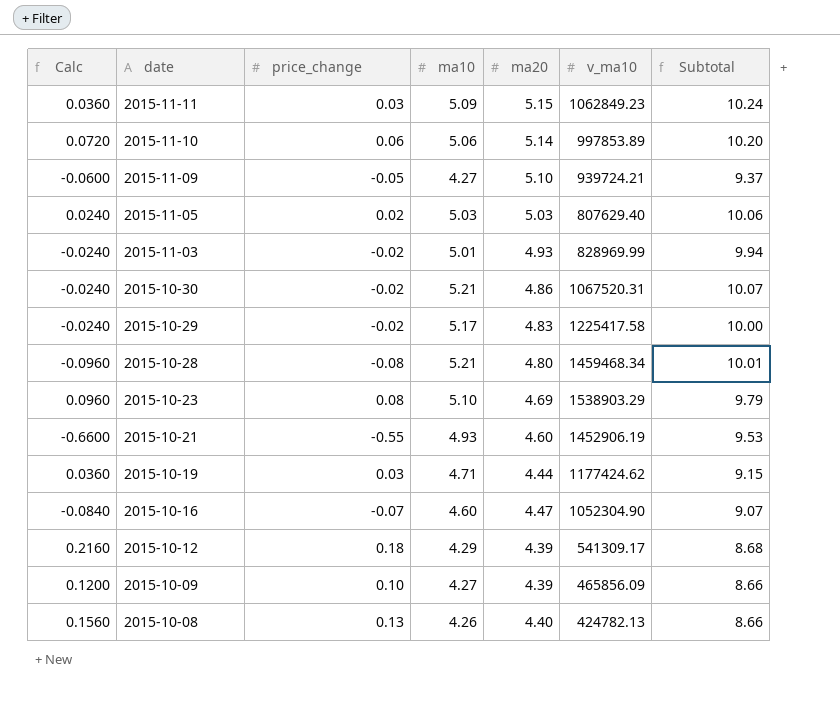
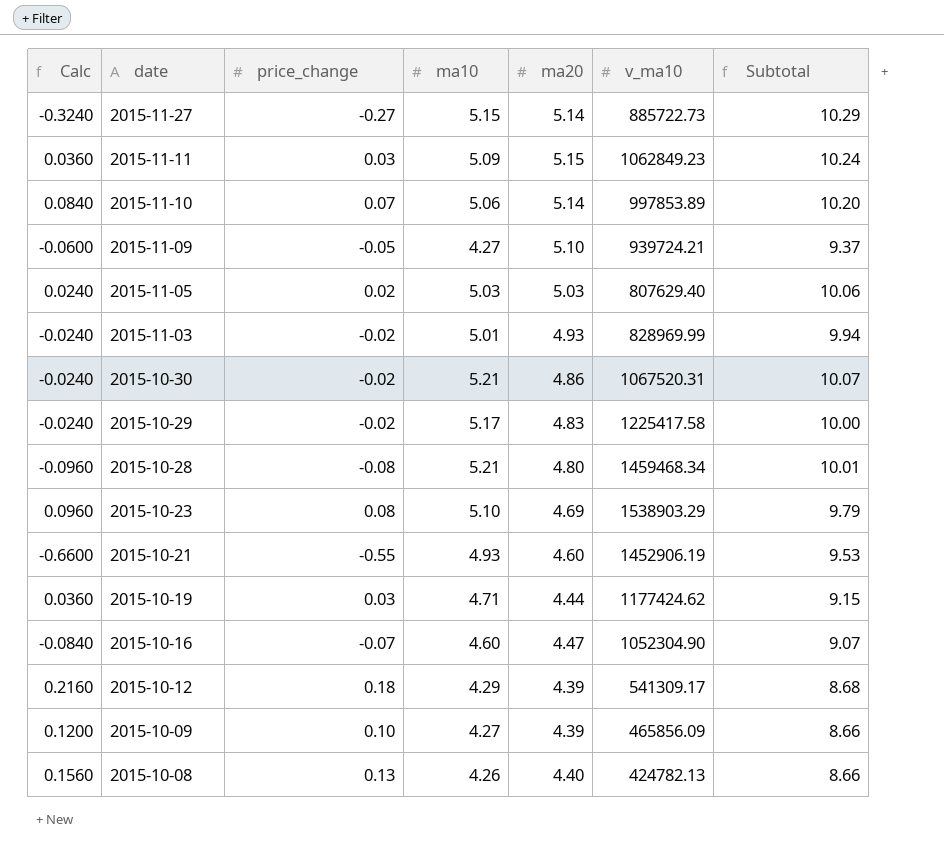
row 2015-11-27: none -> -0.3240 | -0.27 | 5.15 | 5.14 | 885722.73 | 10.29
2015-11-10 | Calc: 0.0720 -> 0.0840
2015-11-10 | price_change: 0.06 -> 0.07

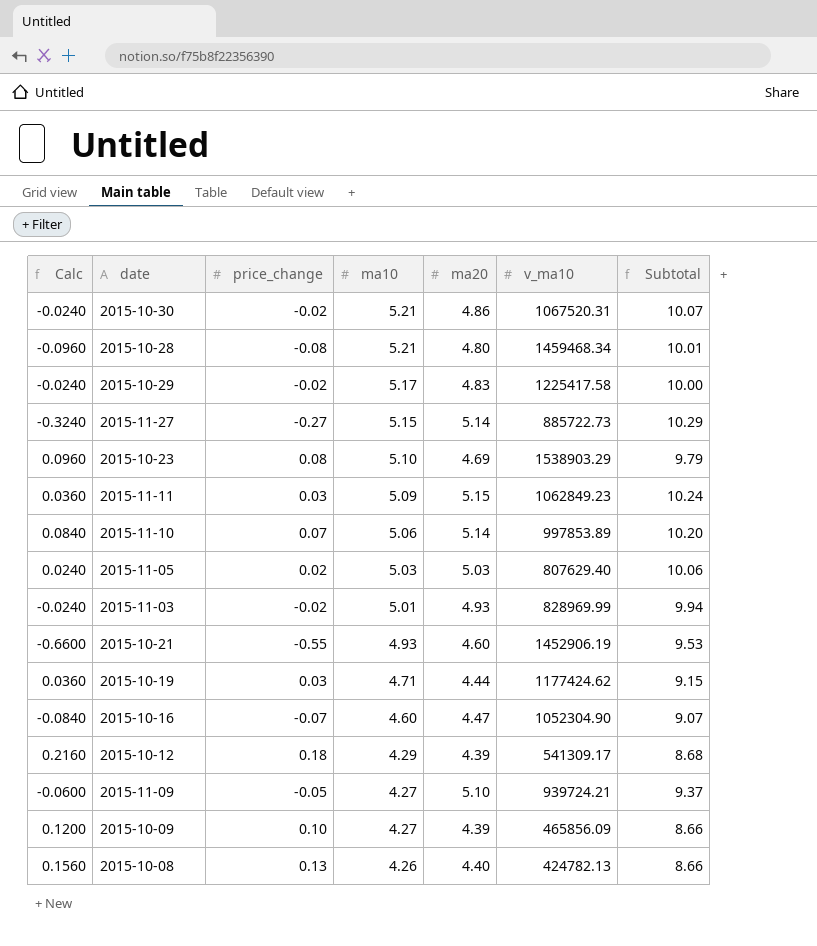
row order: date descending -> ma10 descending

